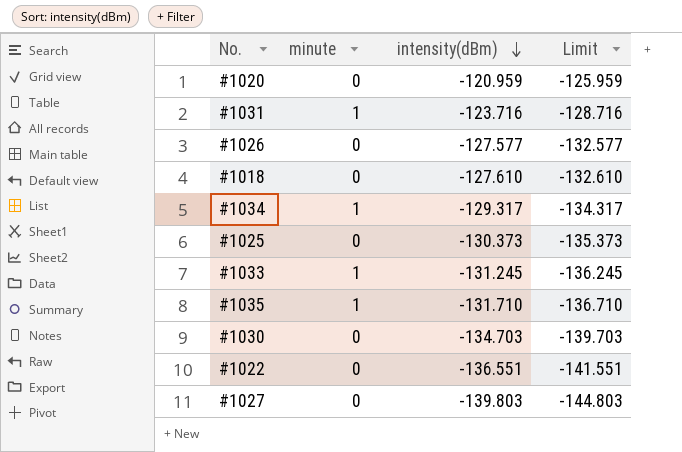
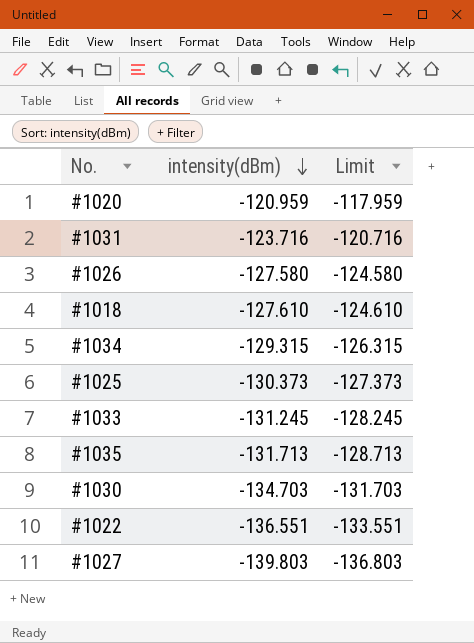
column minute | position: 2 -> none
column Limit | formula: [intensity(dBm)] - 5 -> [intensity(dBm)] + 3
#1026 | intensity(dBm): -127.577 -> -127.580
#1034 | intensity(dBm): -129.317 -> -129.315
#1035 | intensity(dBm): -131.710 -> -131.713

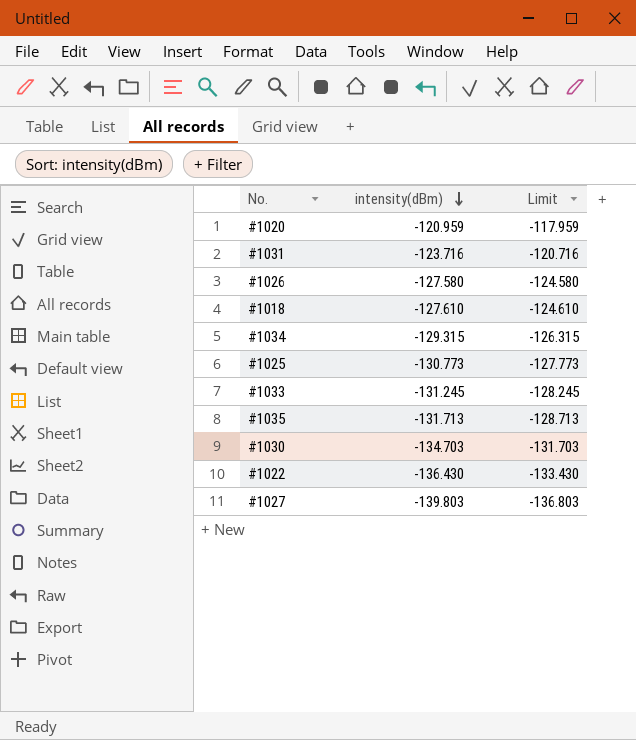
#1025 | intensity(dBm): -130.373 -> -130.773
#1025 | Limit: -127.373 -> -127.773
#1022 | intensity(dBm): -136.551 -> -136.430
#1022 | Limit: -133.551 -> -133.430

